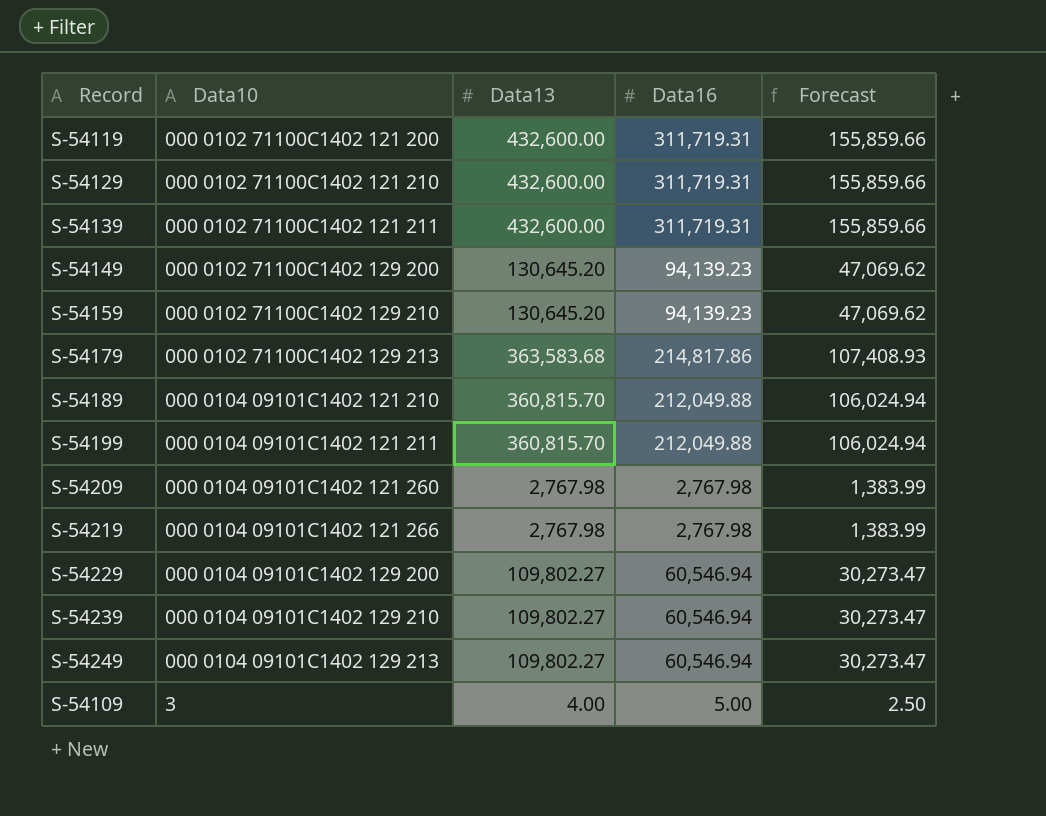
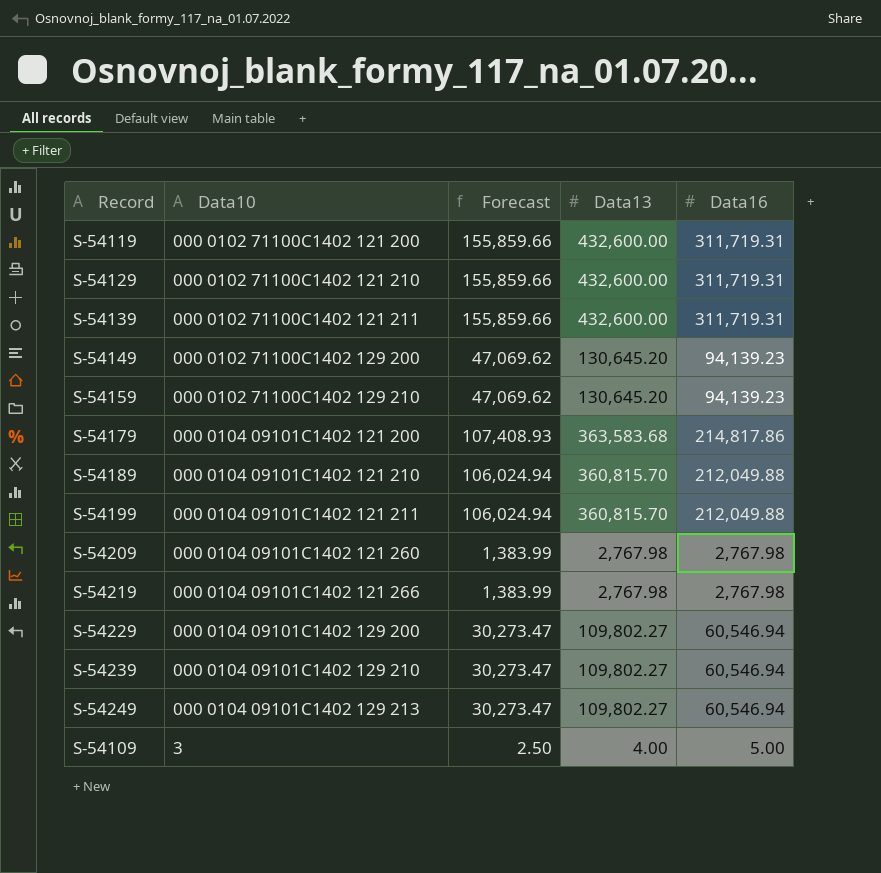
column Forecast | position: 5 -> 3
S-54179 | Data10: 000 0102 71100С1402 129 213 -> 000 0104 09101С1402 121 200

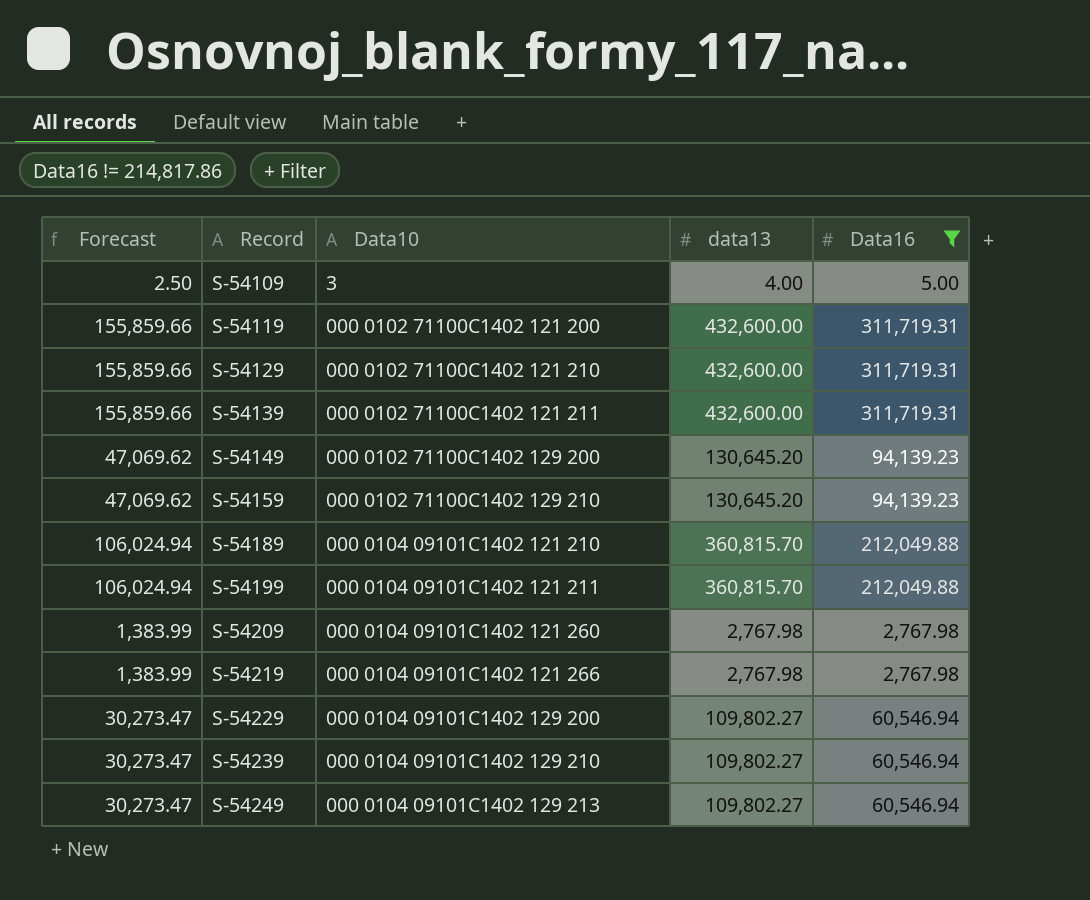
filter: none -> Data16 != 214,817.86
row order: Data10 ascending -> Record ascending
column Forecast | position: 3 -> 1
column name: Data13 -> data13

